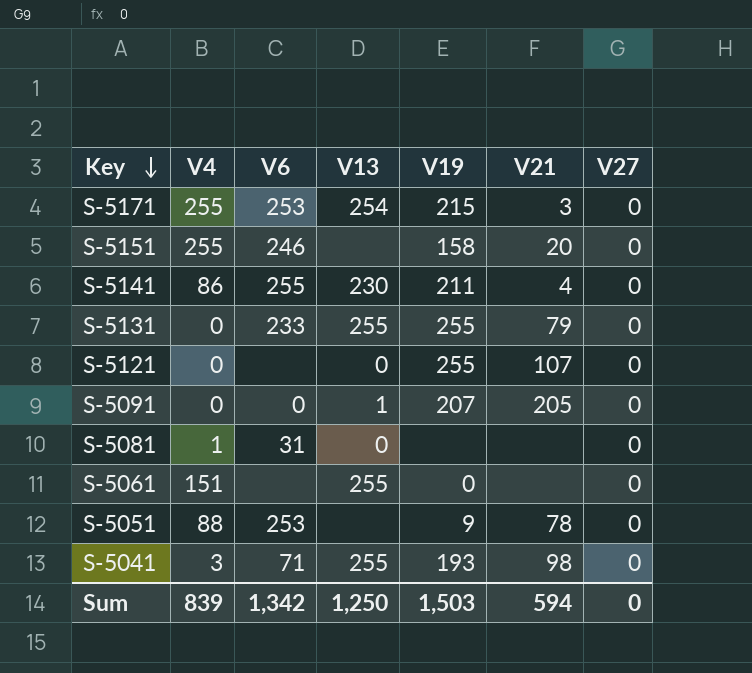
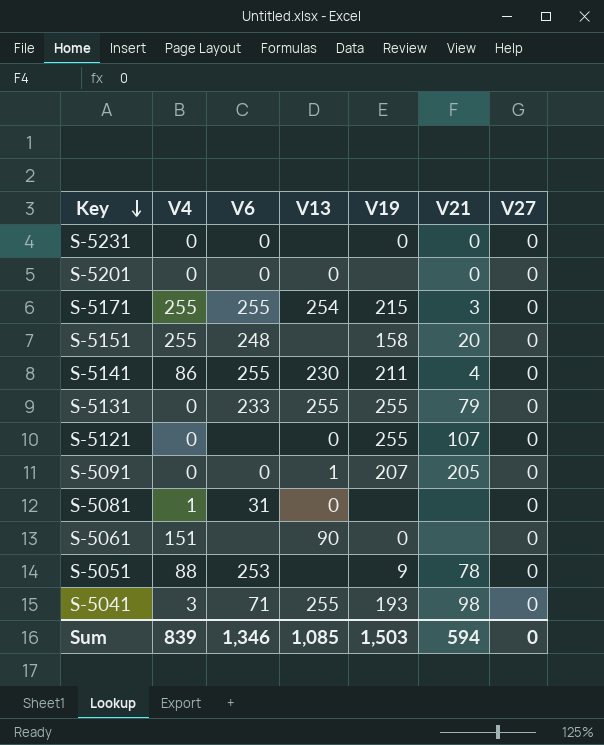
row S-5231: none -> 0 | 0 | none | 0 | 0 | 0
row S-5201: none -> 0 | 0 | 0 | none | 0 | 0
S-5171 | V6: 253 -> 255
S-5151 | V6: 246 -> 248
S-5061 | V13: 255 -> 90
Sum | V6: 1,342 -> 1,346
Sum | V13: 1,250 -> 1,085

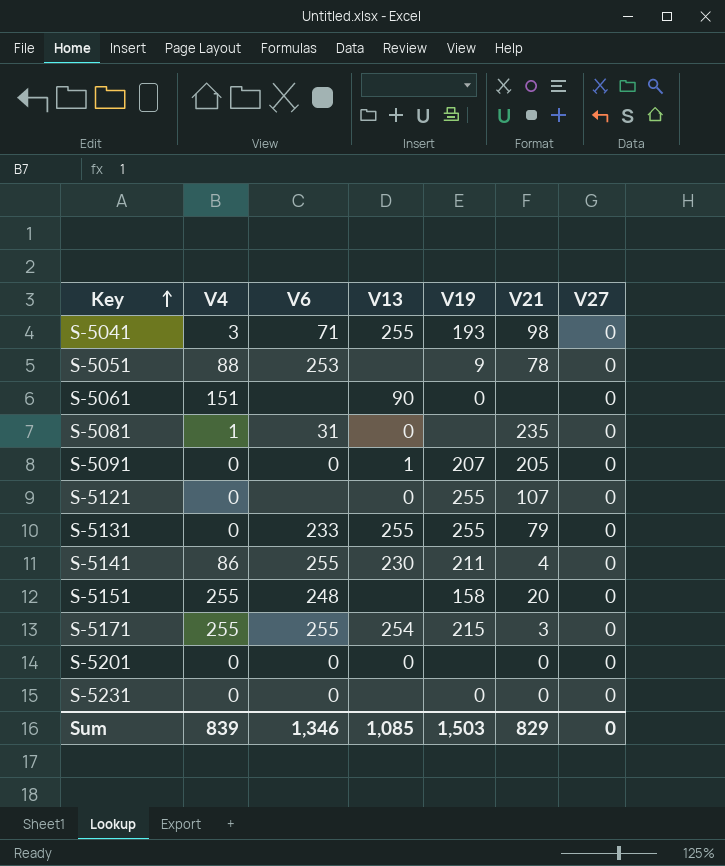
row order: Key descending -> Key ascending
S-5081 | V21: none -> 235
Sum | V21: 594 -> 829

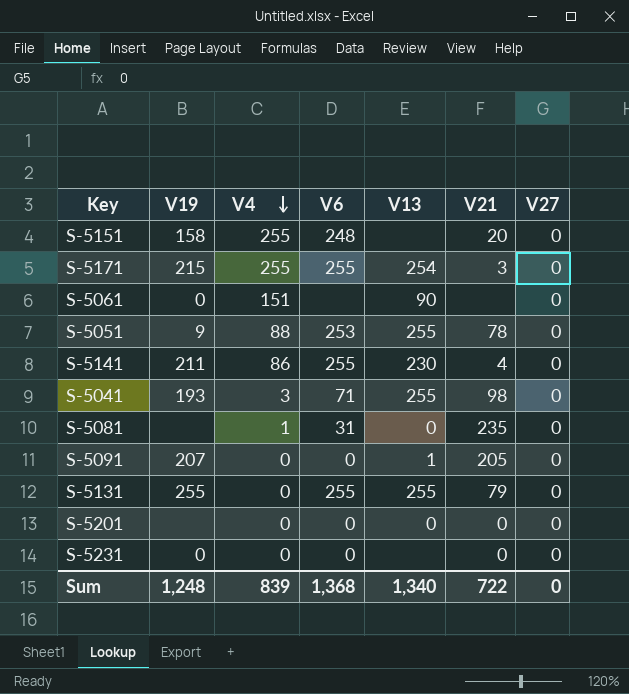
row order: Key ascending -> V4 descending
column V19 | position: 5 -> 2
row S-5121: 0 | none | 0 | 255 | 107 | 0 -> none
S-5051 | V13: none -> 255
S-5131 | V6: 233 -> 255
Sum | V19: 1,503 -> 1,248
Sum | V6: 1,346 -> 1,368
Sum | V13: 1,085 -> 1,340
Sum | V21: 829 -> 722

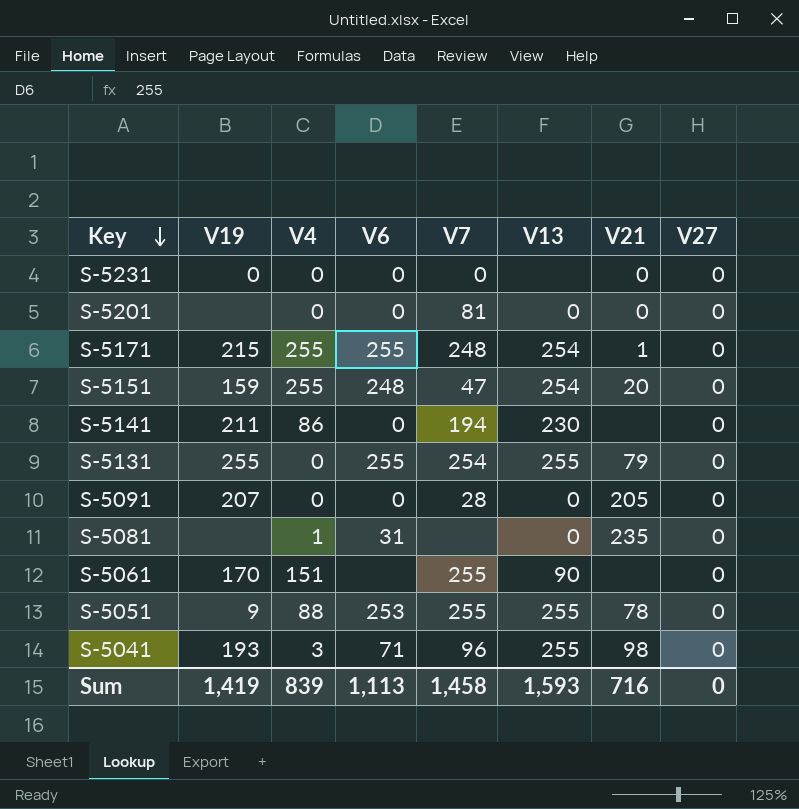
row order: V4 descending -> Key descending
column V7 | position: none -> 5
S-5171 | V21: 3 -> 1
S-5151 | V19: 158 -> 159
S-5151 | V13: none -> 254
S-5141 | V6: 255 -> 0
S-5141 | V21: 4 -> none
S-5091 | V13: 1 -> 0
S-5061 | V19: 0 -> 170
Sum | V19: 1,248 -> 1,419
Sum | V6: 1,368 -> 1,113
Sum | V13: 1,340 -> 1,593
Sum | V21: 722 -> 716

